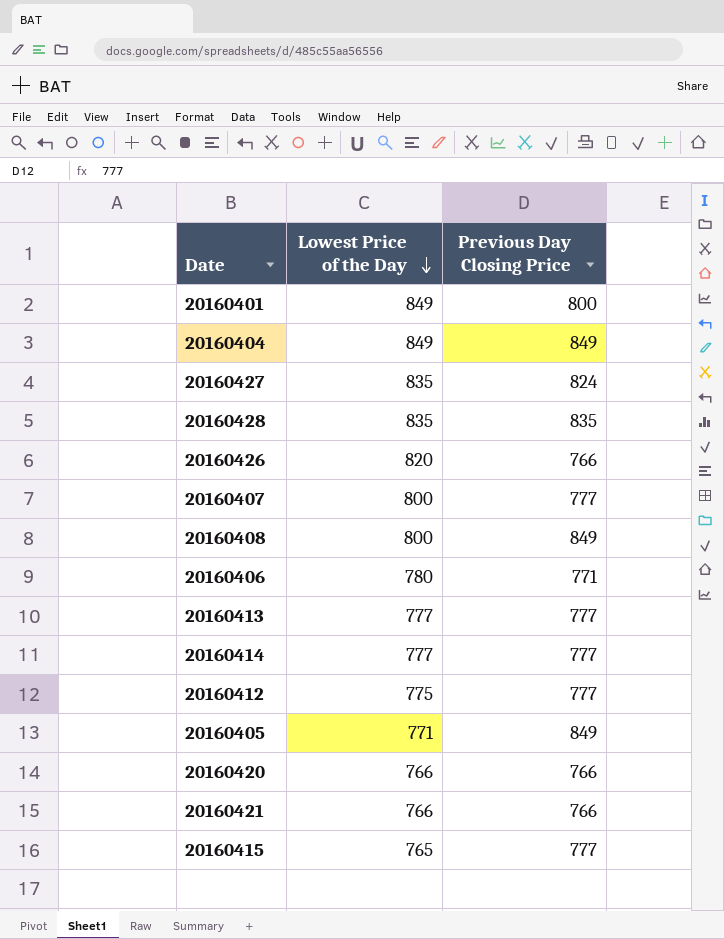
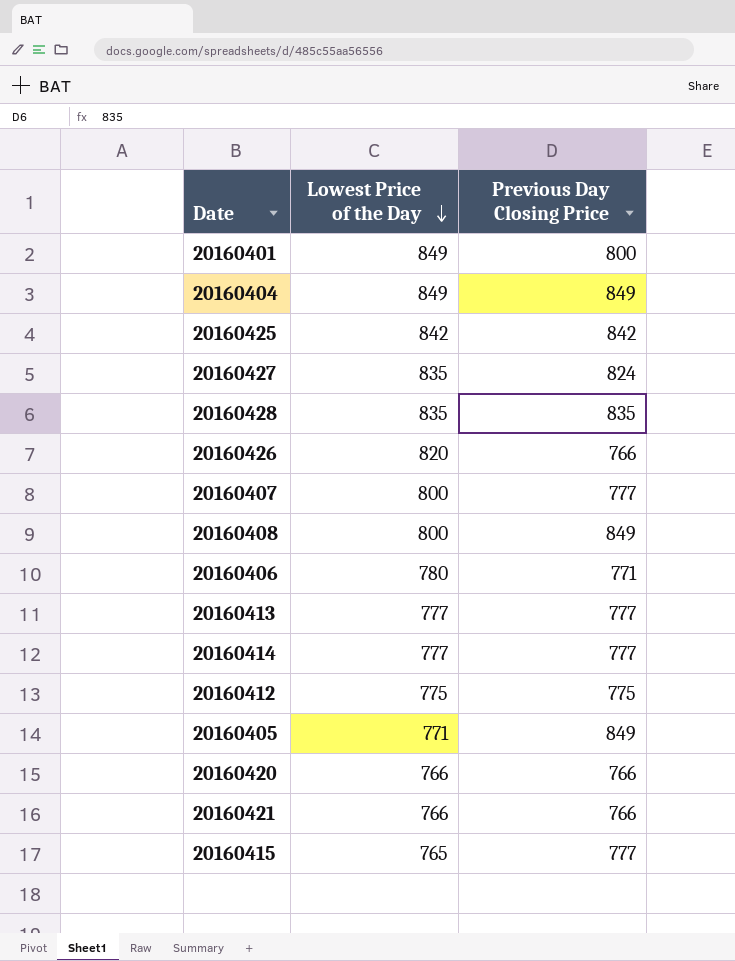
row 20160425: none -> 842 | 842
20160412 | Previous Day Closing Price: 777 -> 775

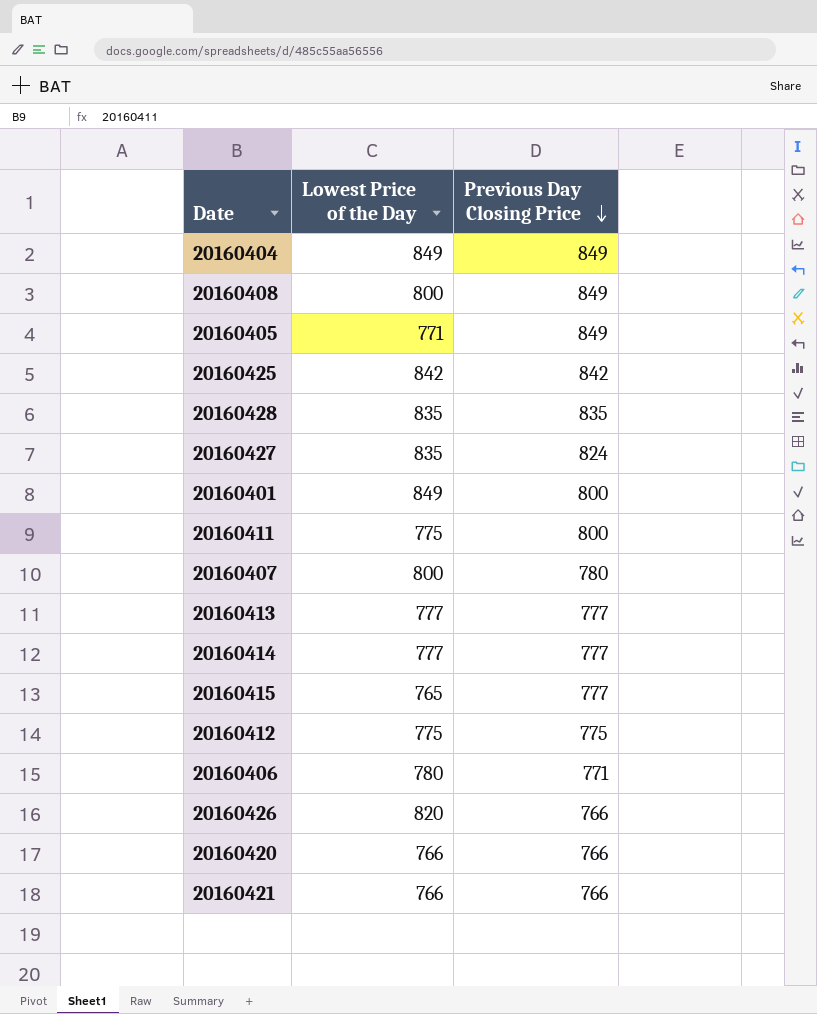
row order: Lowest Price of the Day descending -> Previous Day Closing Price descending
row 20160411: none -> 775 | 800
20160407 | Previous Day Closing Price: 777 -> 780

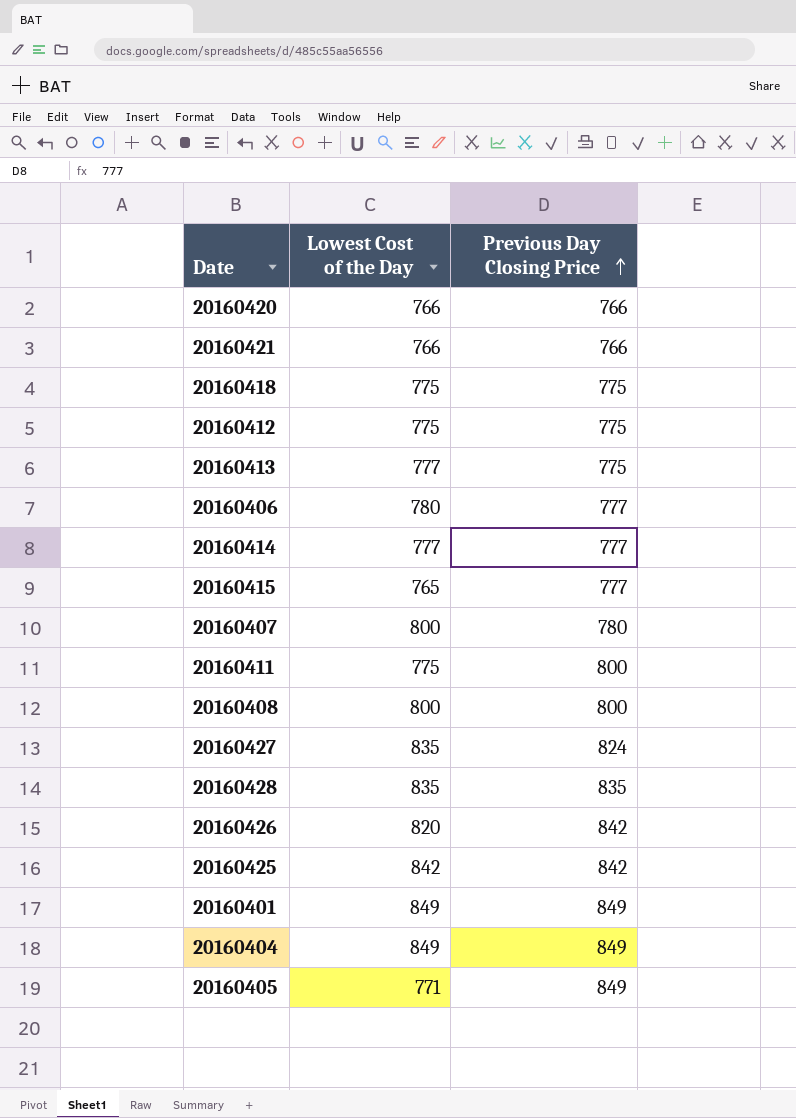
row order: Previous Day Closing Price descending -> Previous Day Closing Price ascending
column name: Lowest Price of the Day -> Lowest Cost of the Day
row 20160418: none -> 775 | 775
20160413 | Previous Day Closing Price: 777 -> 775
20160406 | Previous Day Closing Price: 771 -> 777
20160408 | Previous Day Closing Price: 849 -> 800
20160426 | Previous Day Closing Price: 766 -> 842
20160401 | Previous Day Closing Price: 800 -> 849

